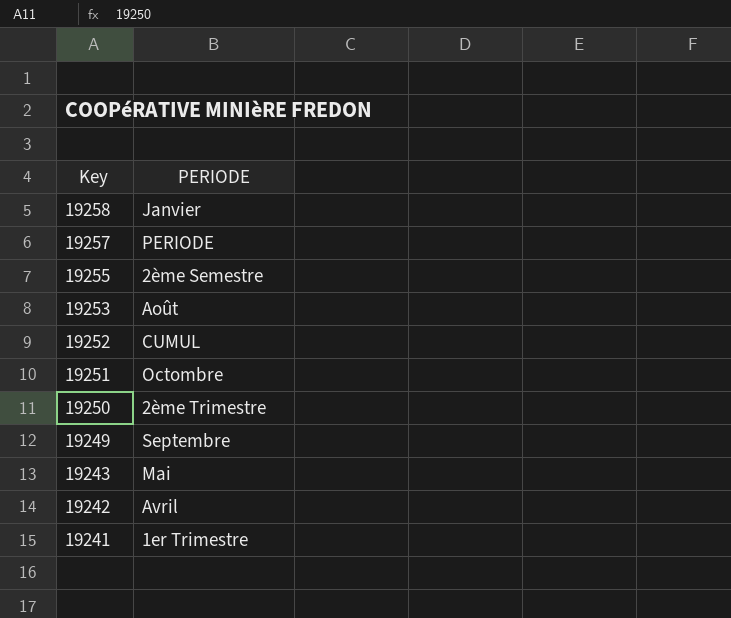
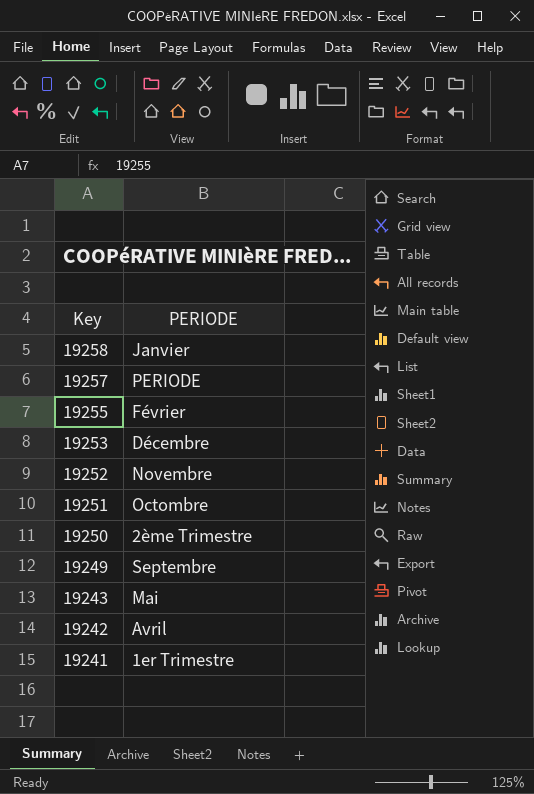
19255 | PERIODE: 2ème Semestre -> Février
19253 | PERIODE: Août -> Décembre
19252 | PERIODE: CUMUL -> Novembre

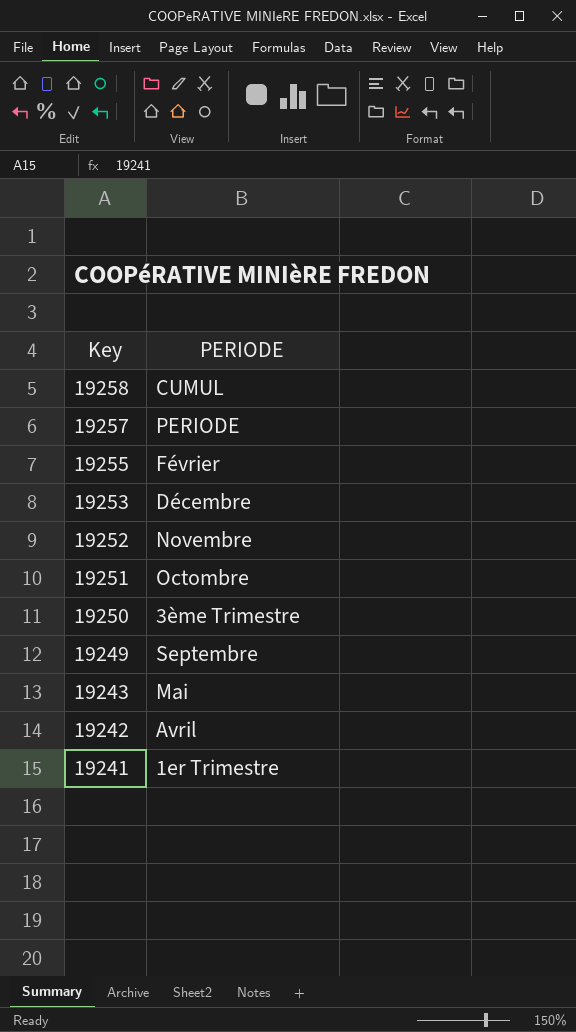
19258 | PERIODE: Janvier -> CUMUL
19250 | PERIODE: 2ème Trimestre -> 3ème Trimestre

